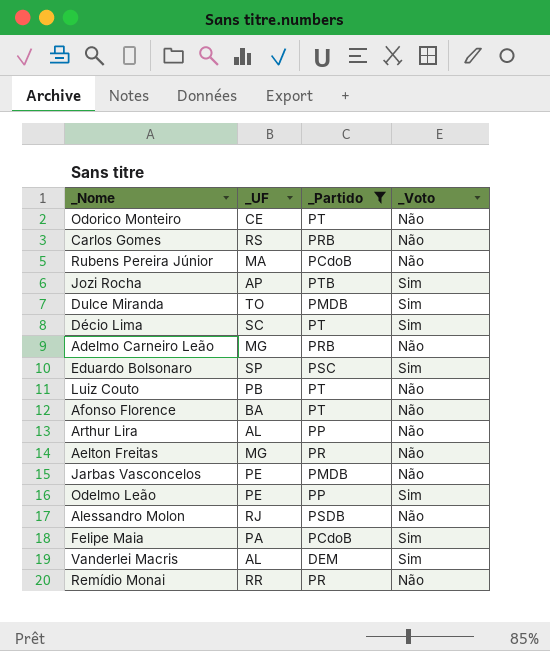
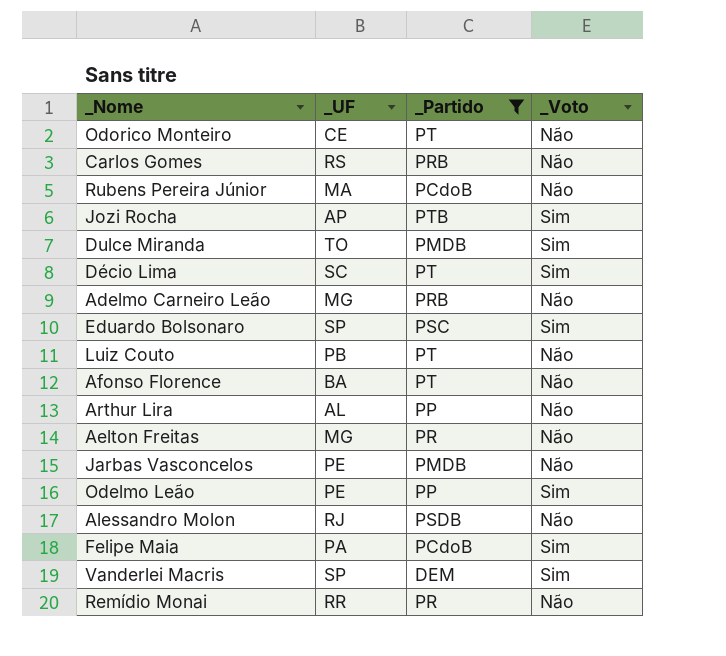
Vanderlei Macris | _UF: AL -> SP

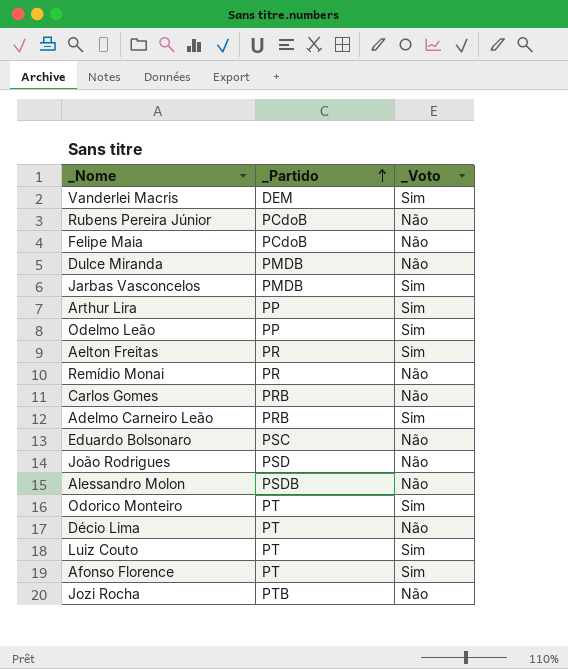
filter: _Partido != PSD -> none
row order: none -> _Partido ascending
column _UF | position: 2 -> none
Felipe Maia | _Voto: Sim -> Não
Dulce Miranda | _Voto: Sim -> Não
Jarbas Vasconcelos | _Voto: Não -> Sim
Arthur Lira | _Voto: Não -> Sim
Aelton Freitas | _Voto: Não -> Sim
Adelmo Carneiro Leão | _Voto: Não -> Sim
Eduardo Bolsonaro | _Voto: Sim -> Não
Odorico Monteiro | _Voto: Não -> Sim
Décio Lima | _Voto: Sim -> Não
Luiz Couto | _Voto: Não -> Sim
Afonso Florence | _Voto: Não -> Sim
Jozi Rocha | _Voto: Sim -> Não

